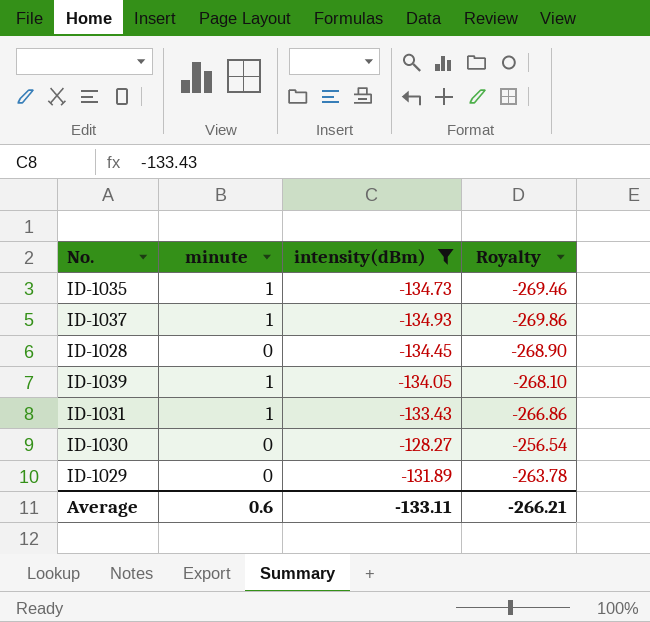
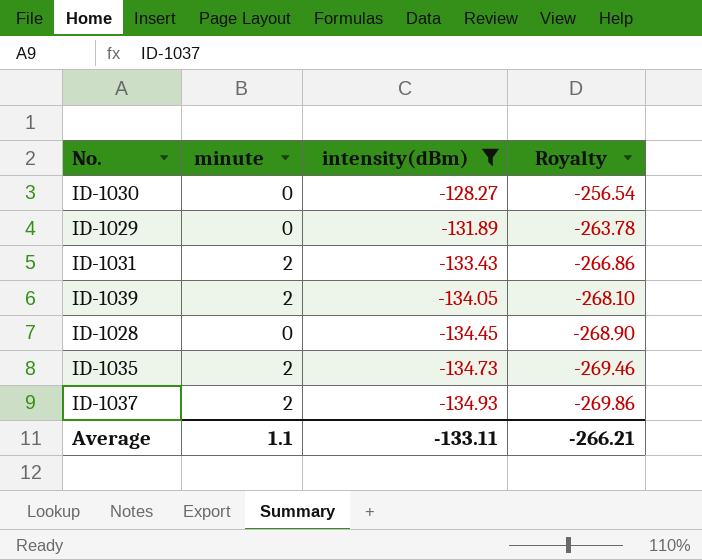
row order: none -> intensity(dBm) descending
ID-1031 | minute: 1 -> 2
ID-1039 | minute: 1 -> 2
ID-1035 | minute: 1 -> 2
ID-1037 | minute: 1 -> 2
Average | minute: 0.6 -> 1.1

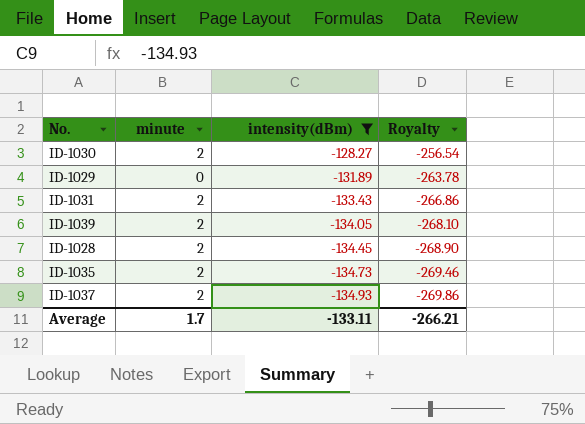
ID-1030 | minute: 0 -> 2
ID-1028 | minute: 0 -> 2
Average | minute: 1.1 -> 1.7

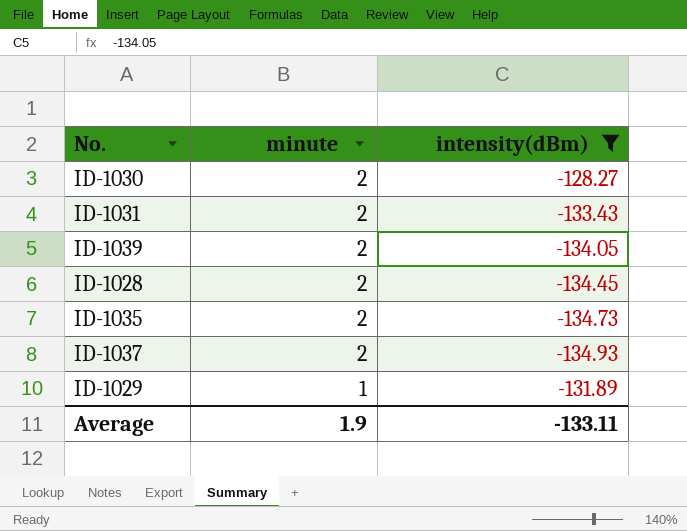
row order: intensity(dBm) descending -> minute descending
column Royalty | formula: [intensity(dBm)] * 2 -> none
ID-1029 | minute: 0 -> 1
Average | minute: 1.7 -> 1.9

